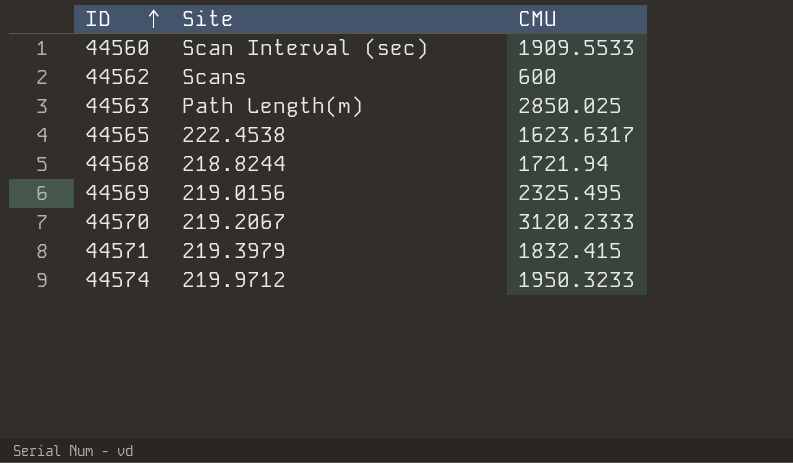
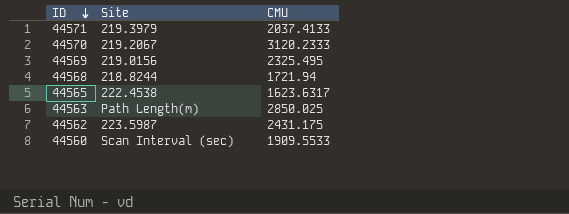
row order: ID ascending -> ID descending
row 44574: 219.9712 | 1950.3233 -> none
44571 | CMU: 1832.415 -> 2037.4133
44562 | Site: Scans -> 223.5987
44562 | CMU: 600 -> 2431.175

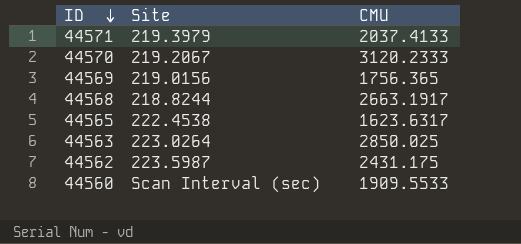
44569 | CMU: 2325.495 -> 1756.365
44568 | CMU: 1721.94 -> 2663.1917
44563 | Site: Path Length(m) -> 223.0264

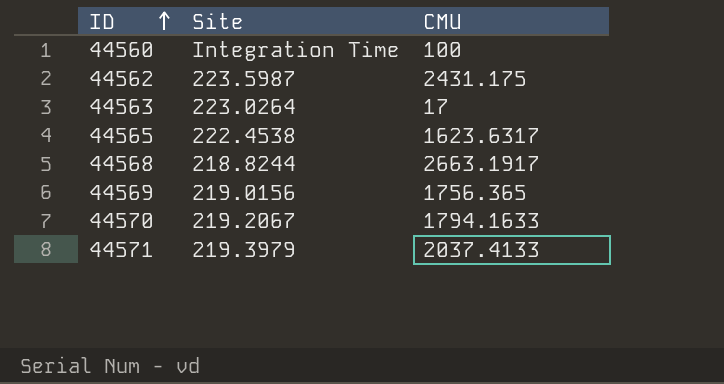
row order: ID descending -> ID ascending
44560 | Site: Scan Interval (sec) -> Integration Time
44560 | CMU: 1909.5533 -> 100
44563 | CMU: 2850.025 -> 17
44570 | CMU: 3120.2333 -> 1794.1633

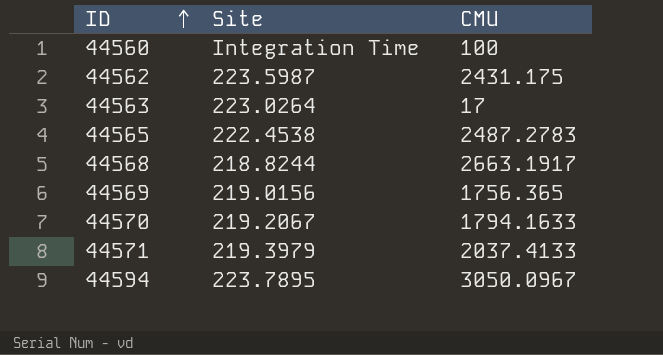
44565 | CMU: 1623.6317 -> 2487.2783
row 44594: none -> 223.7895 | 3050.0967

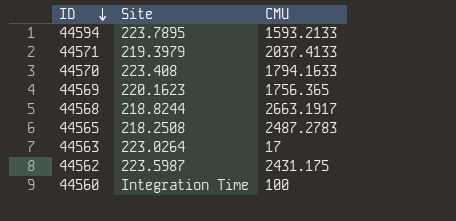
row order: ID ascending -> ID descending
44594 | CMU: 3050.0967 -> 1593.2133
44570 | Site: 219.2067 -> 223.408
44569 | Site: 219.0156 -> 220.1623
44565 | Site: 222.4538 -> 218.2508

